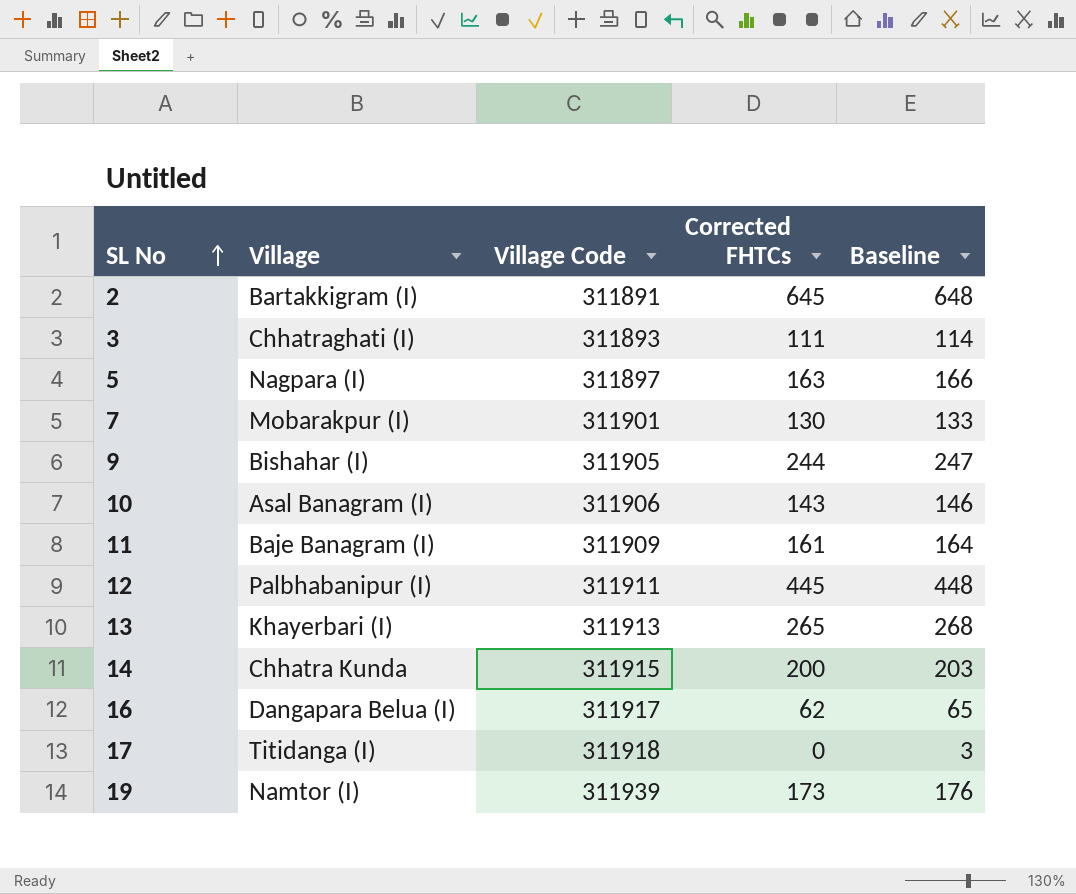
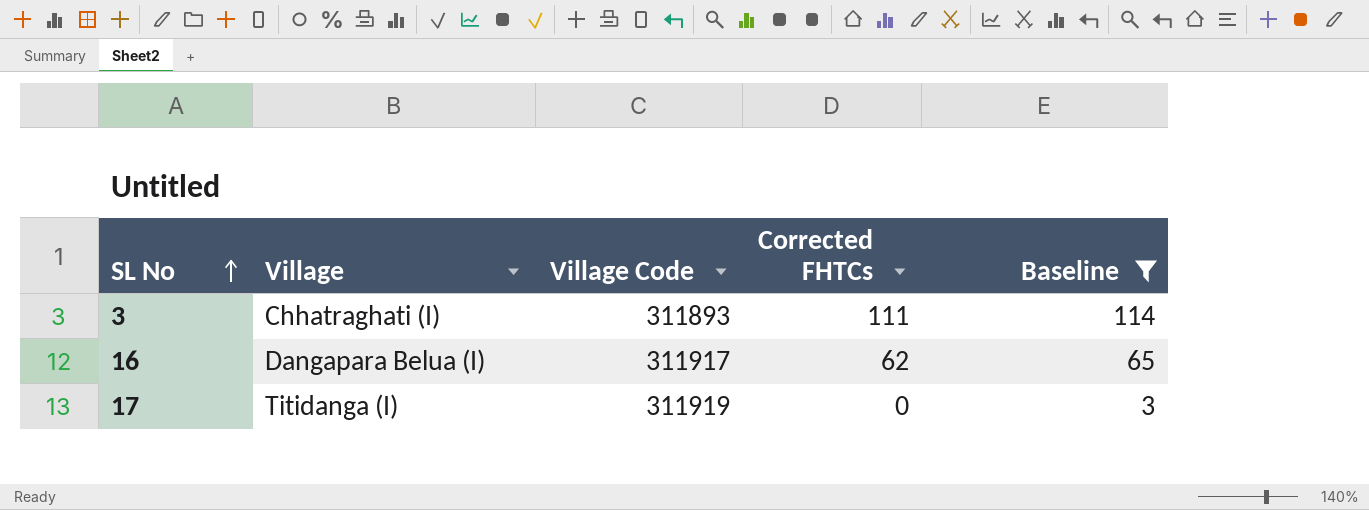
filter: none -> Baseline <= 114
17 | Village Code: 311918 -> 311919

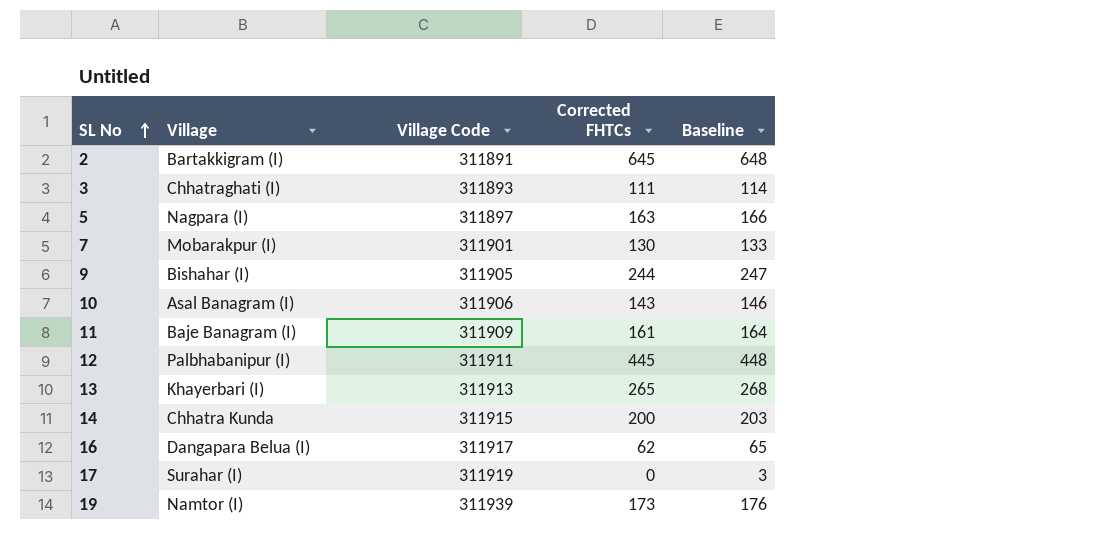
filter: Baseline <= 114 -> none
17 | Village: Titidanga (I) -> Surahar (I)

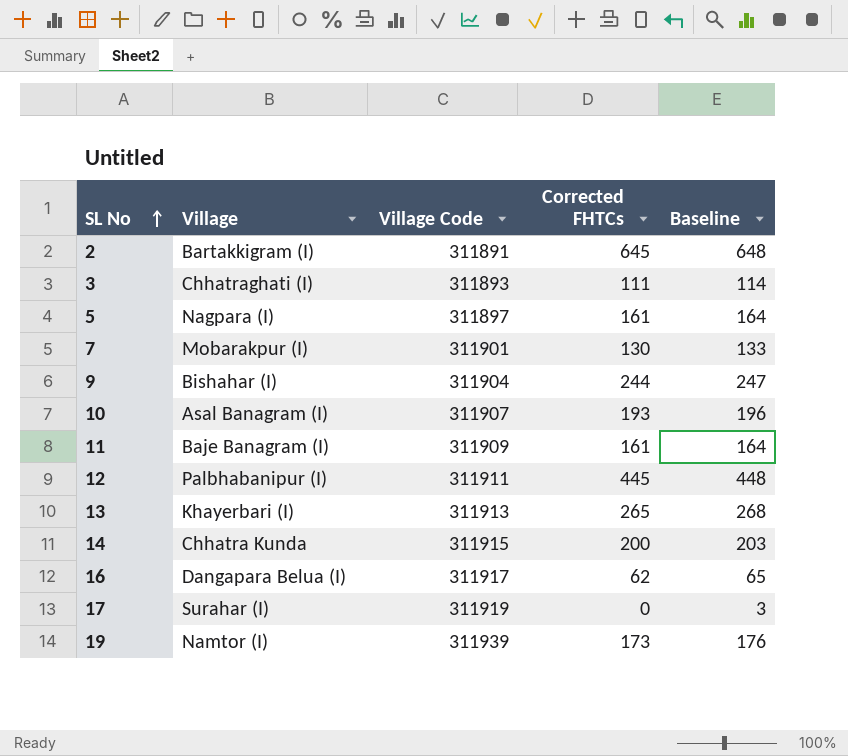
5 | Corrected FHTCs: 163 -> 161
5 | Baseline: 166 -> 164
9 | Village Code: 311905 -> 311904
10 | Village Code: 311906 -> 311907
10 | Corrected FHTCs: 143 -> 193
10 | Baseline: 146 -> 196

